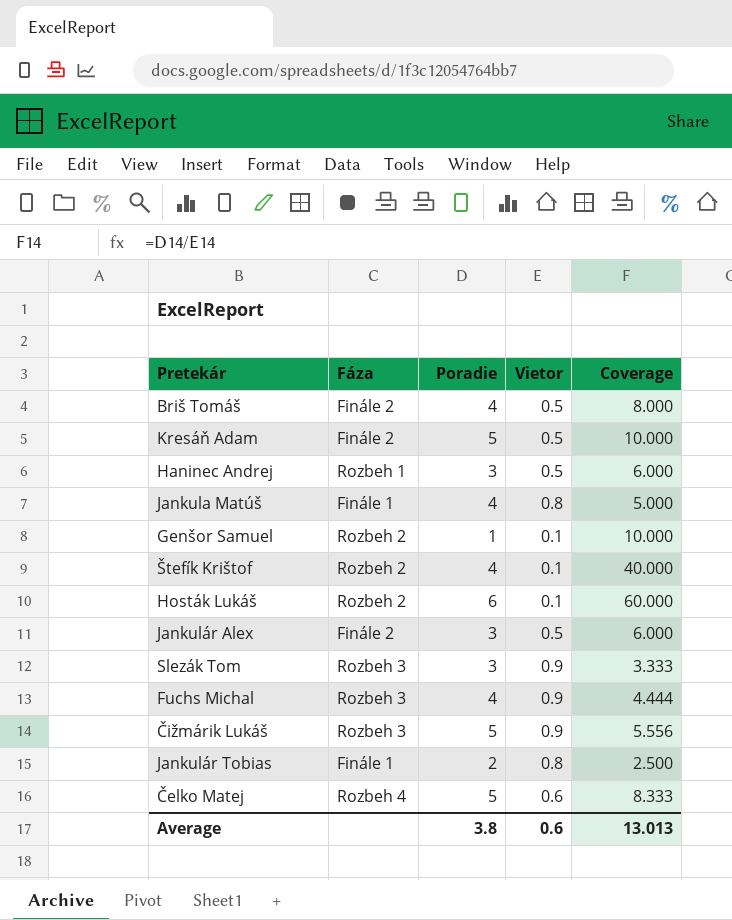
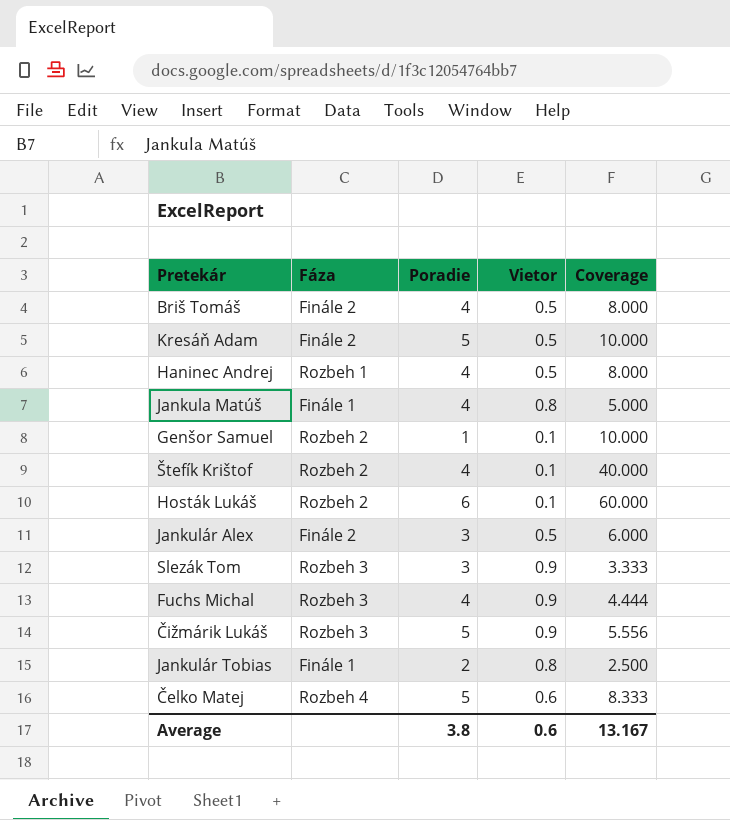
Haninec Andrej | Poradie: 3 -> 4
Haninec Andrej | Coverage: 6.000 -> 8.000
Average | Coverage: 13.013 -> 13.167

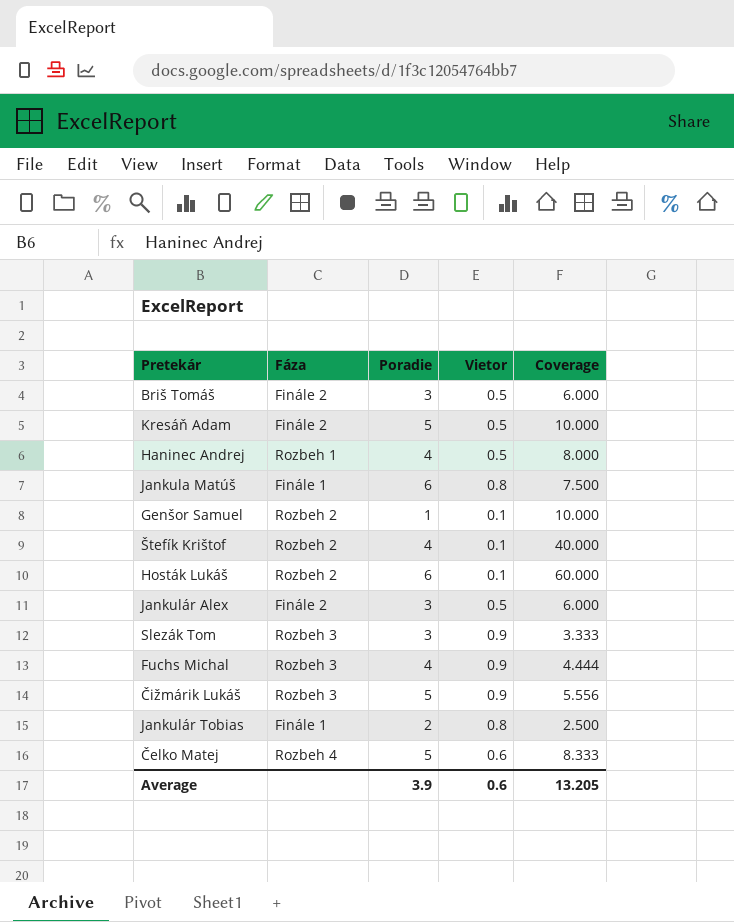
Briš Tomáš | Poradie: 4 -> 3
Briš Tomáš | Coverage: 8.000 -> 6.000
Jankula Matúš | Poradie: 4 -> 6
Jankula Matúš | Coverage: 5.000 -> 7.500
Average | Poradie: 3.8 -> 3.9
Average | Coverage: 13.167 -> 13.205

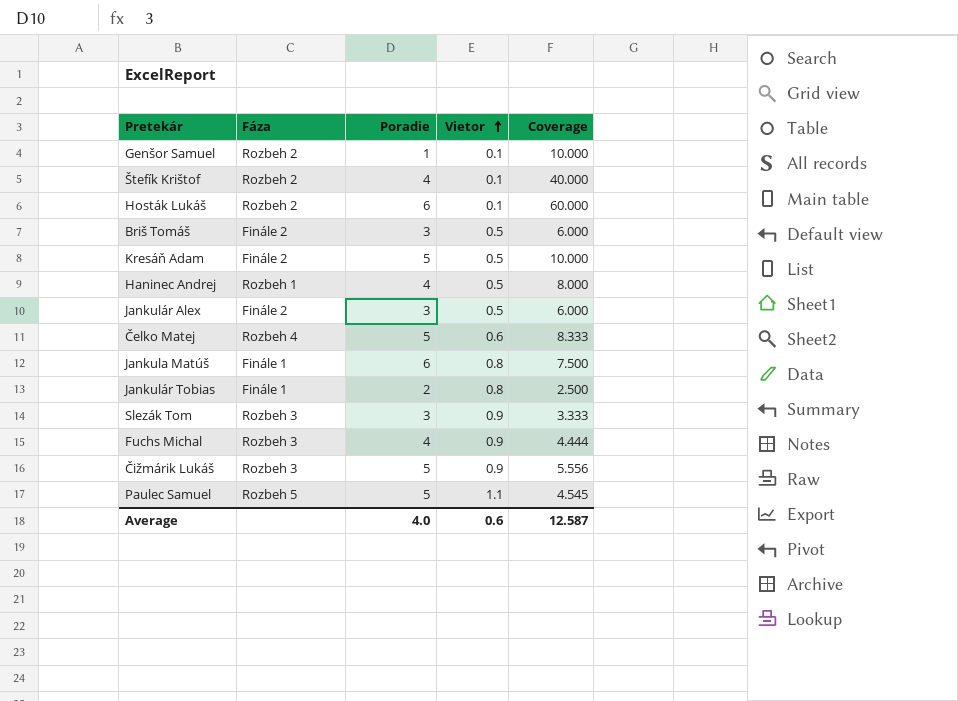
row order: none -> Vietor ascending
row Paulec Samuel: none -> Rozbeh 5 | 5 | 1.1 | 4.545
Average | Poradie: 3.9 -> 4.0
Average | Coverage: 13.205 -> 12.587

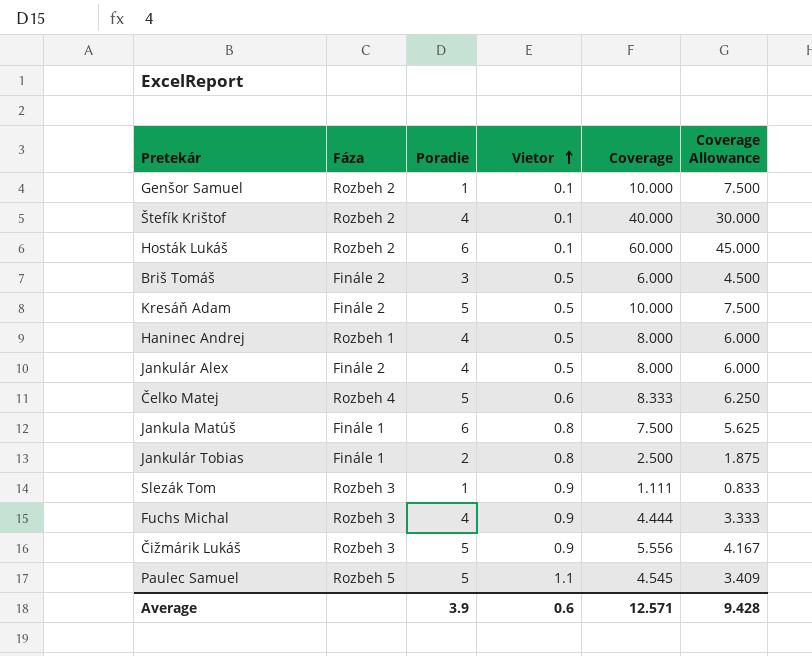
column Coverage Allowance | formula: none -> [Coverage] * 0.75
Jankulár Alex | Poradie: 3 -> 4
Jankulár Alex | Coverage: 6.000 -> 8.000
Slezák Tom | Poradie: 3 -> 1
Slezák Tom | Coverage: 3.333 -> 1.111
Average | Poradie: 4.0 -> 3.9
Average | Coverage: 12.587 -> 12.571

